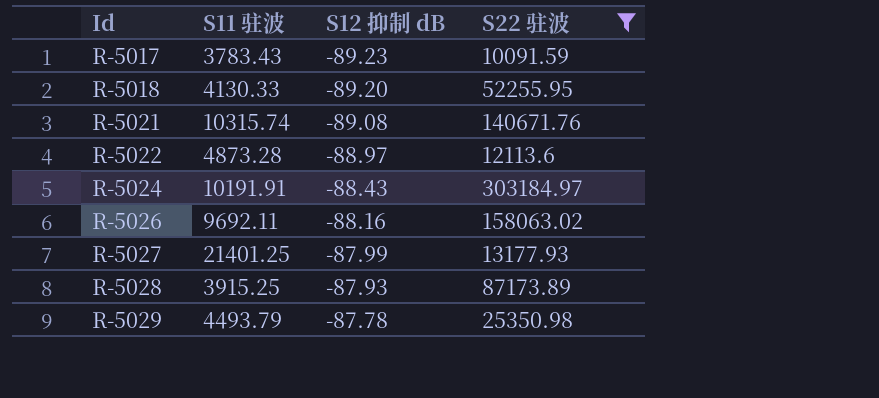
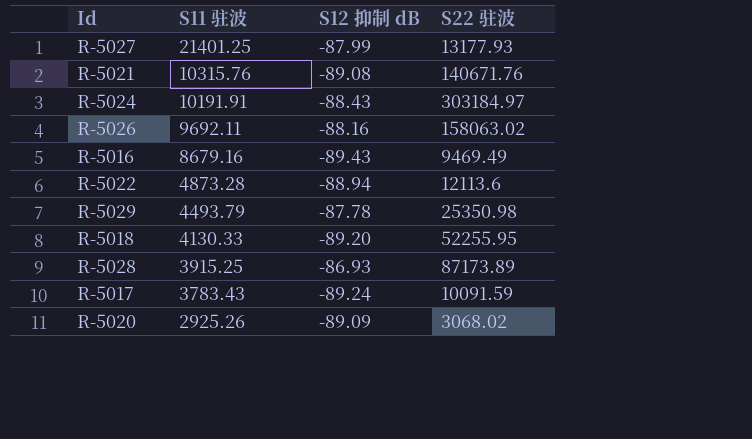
filter: S22 驻波 >= 10091.59 -> none
row order: Id ascending -> S11 驻波 descending
R-5021 | S11 驻波: 10315.74 -> 10315.76
R-5022 | S12 抑制 dB: -88.97 -> -88.94
R-5028 | S12 抑制 dB: -87.93 -> -86.93
R-5017 | S12 抑制 dB: -89.23 -> -89.24

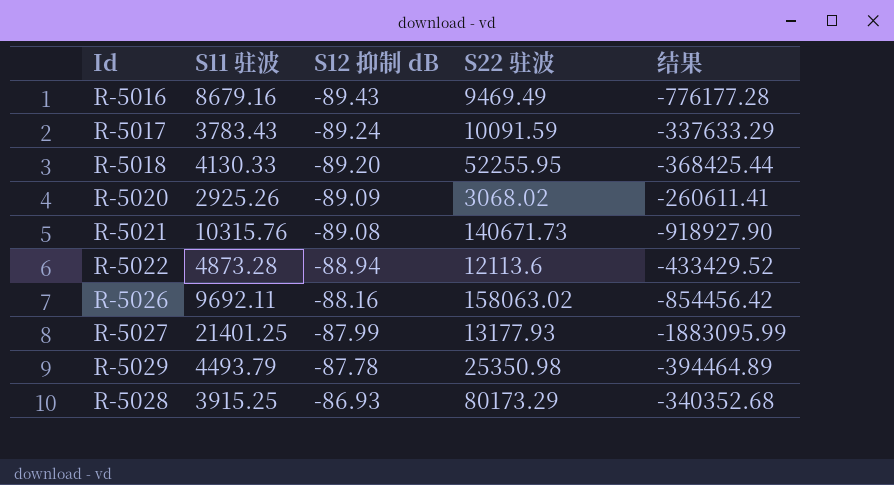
row order: S11 驻波 descending -> S12 抑制 dB ascending
column 结果 | formula: none -> [S11 驻波] * [S12 抑制 dB]
row R-5024: 10191.91 | -88.43 | 303184.97 -> none
R-5021 | S22 驻波: 140671.76 -> 140671.73
R-5028 | S22 驻波: 87173.89 -> 80173.29

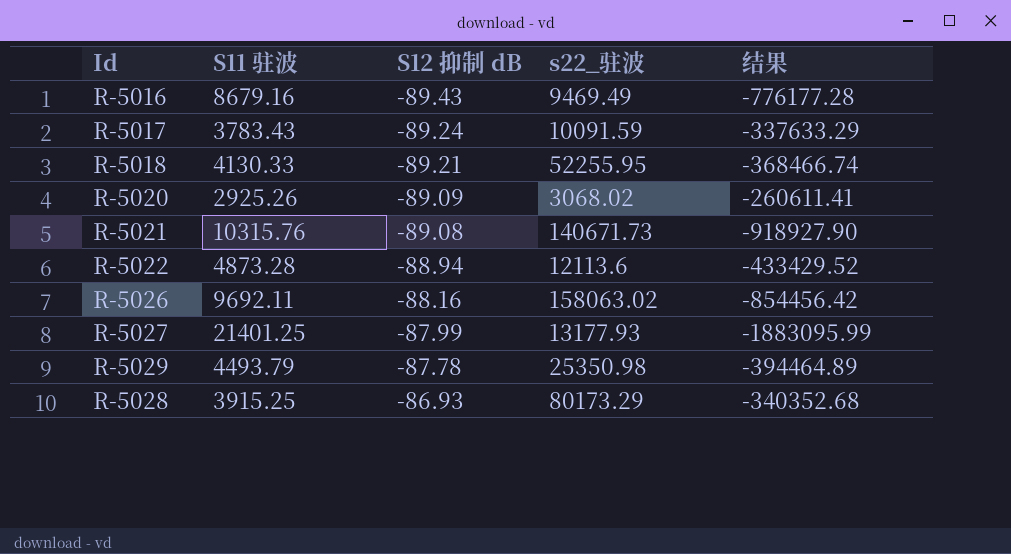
column name: S22 驻波 -> s22_驻波
R-5018 | S12 抑制 dB: -89.20 -> -89.21
R-5018 | 结果: -368425.44 -> -368466.74

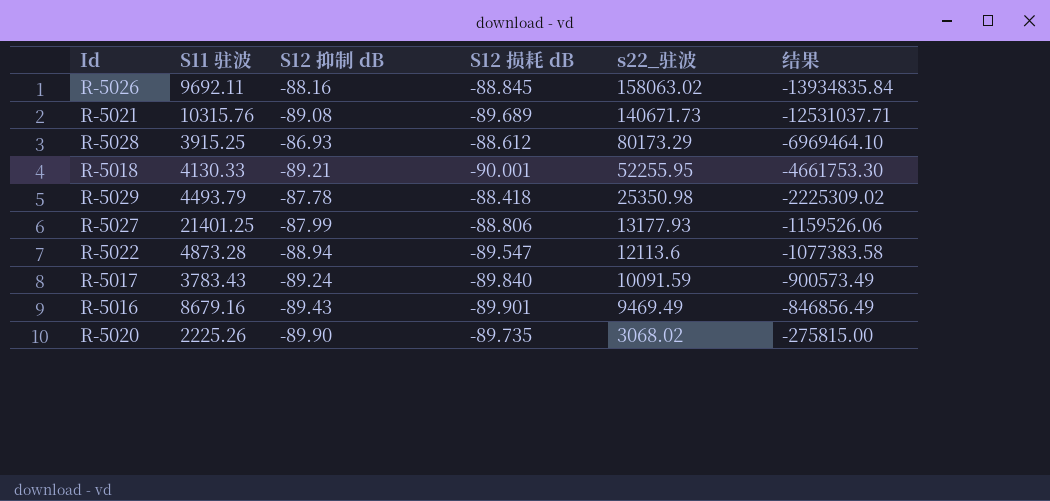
row order: S12 抑制 dB ascending -> s22_驻波 descending
column S12 损耗 dB | position: none -> 4
column 结果 | formula: [S11 驻波] * [S12 抑制 dB] -> [S12 抑制 dB] * [s22_驻波]
R-5020 | S11 驻波: 2925.26 -> 2225.26
R-5020 | S12 抑制 dB: -89.09 -> -89.90

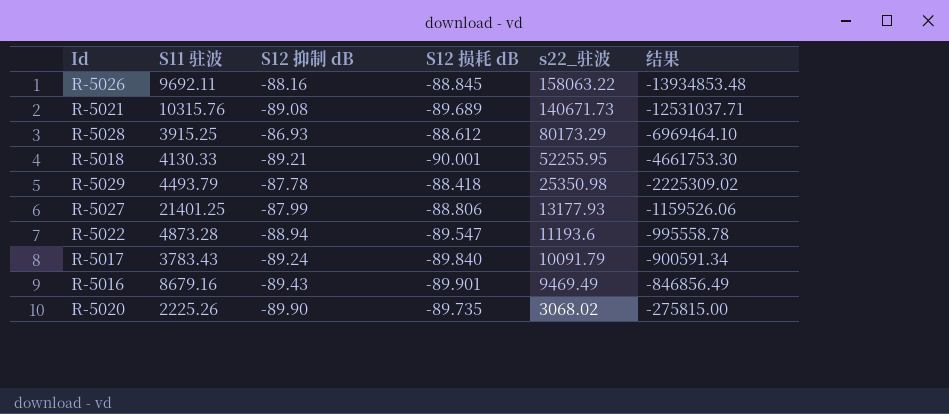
R-5026 | s22_驻波: 158063.02 -> 158063.22
R-5026 | 结果: -13934835.84 -> -13934853.48
R-5022 | s22_驻波: 12113.6 -> 11193.6
R-5022 | 结果: -1077383.58 -> -995558.78
R-5017 | s22_驻波: 10091.59 -> 10091.79
R-5017 | 结果: -900573.49 -> -900591.34

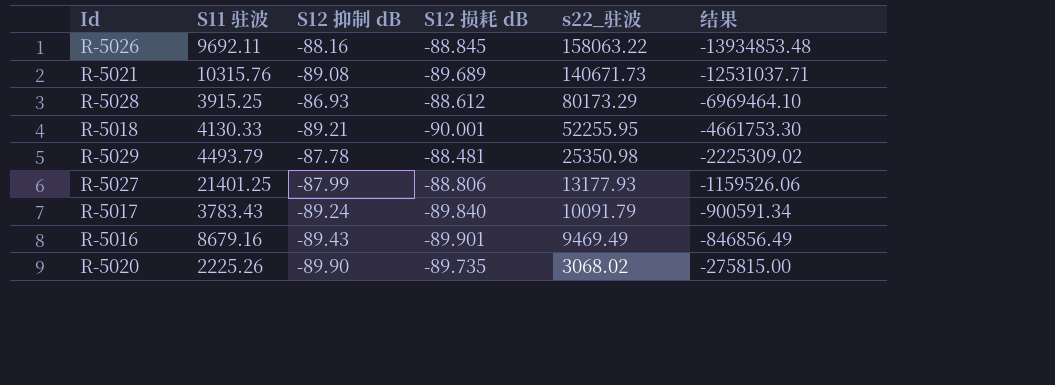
row R-5022: 4873.28 | -88.94 | -89.547 | 11193.6 | -995558.78 -> none
R-5029 | S12 损耗 dB: -88.418 -> -88.481

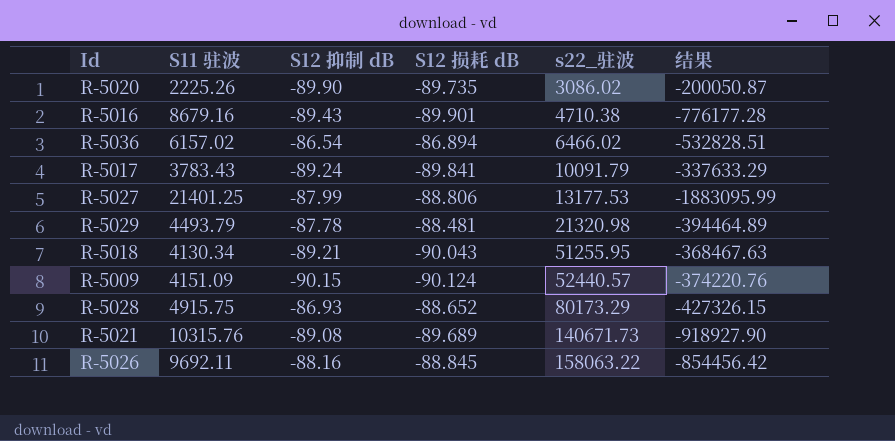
row order: s22_驻波 descending -> s22_驻波 ascending
column 结果 | formula: [S12 抑制 dB] * [s22_驻波] -> [S11 驻波] * [S12 抑制 dB]
R-5020 | s22_驻波: 3068.02 -> 3086.02
R-5016 | s22_驻波: 9469.49 -> 4710.38
row R-5036: none -> 6157.02 | -86.54 | -86.894 | 6466.02 | -532828.51
R-5017 | S12 损耗 dB: -89.840 -> -89.841
R-5027 | s22_驻波: 13177.93 -> 13177.53
R-5029 | s22_驻波: 25350.98 -> 21320.98
R-5018 | S11 驻波: 4130.33 -> 4130.34
R-5018 | S12 损耗 dB: -90.001 -> -90.043
R-5018 | s22_驻波: 52255.95 -> 51255.95
row R-5009: none -> 4151.09 | -90.15 | -90.124 | 52440.57 | -374220.76
R-5028 | S11 驻波: 3915.25 -> 4915.75
R-5028 | S12 损耗 dB: -88.612 -> -88.652

